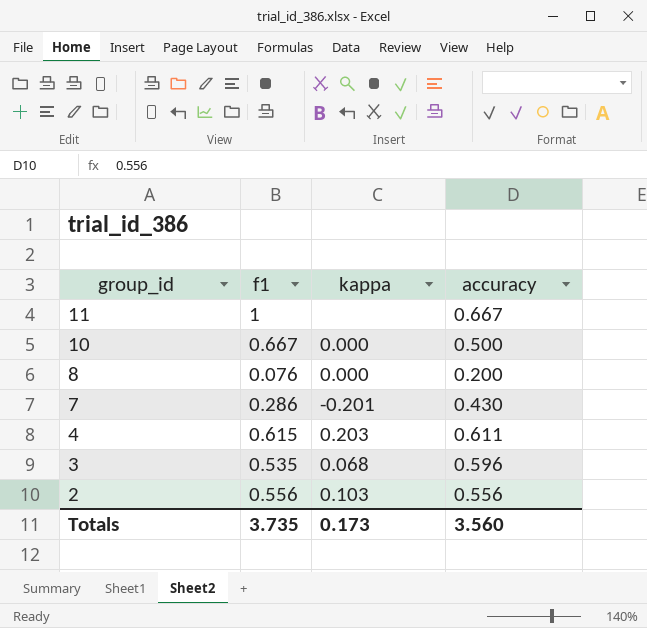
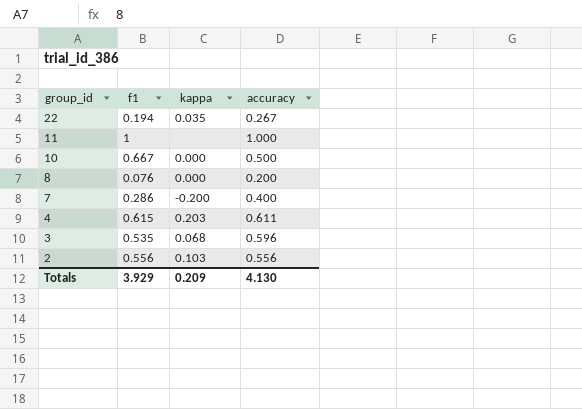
row 22: none -> 0.194 | 0.035 | 0.267
11 | accuracy: 0.667 -> 1.000
7 | kappa: -0.201 -> -0.200
7 | accuracy: 0.430 -> 0.400
Totals | f1: 3.735 -> 3.929
Totals | kappa: 0.173 -> 0.209
Totals | accuracy: 3.560 -> 4.130

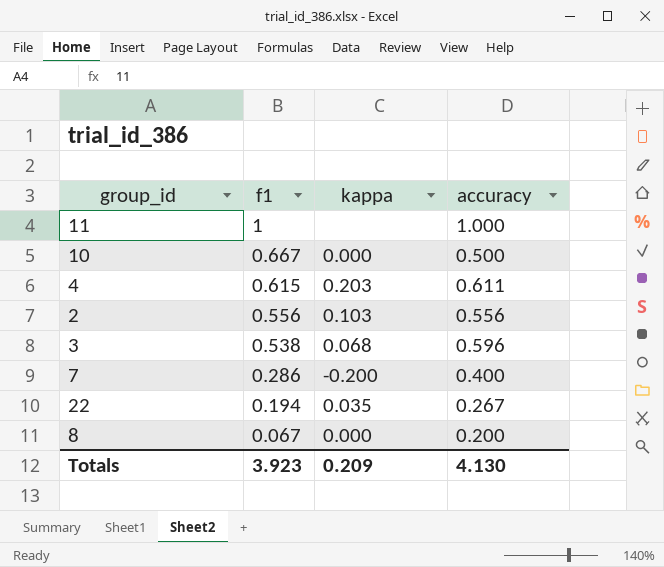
row order: group_id descending -> f1 descending
3 | f1: 0.535 -> 0.538
8 | f1: 0.076 -> 0.067
Totals | f1: 3.929 -> 3.923

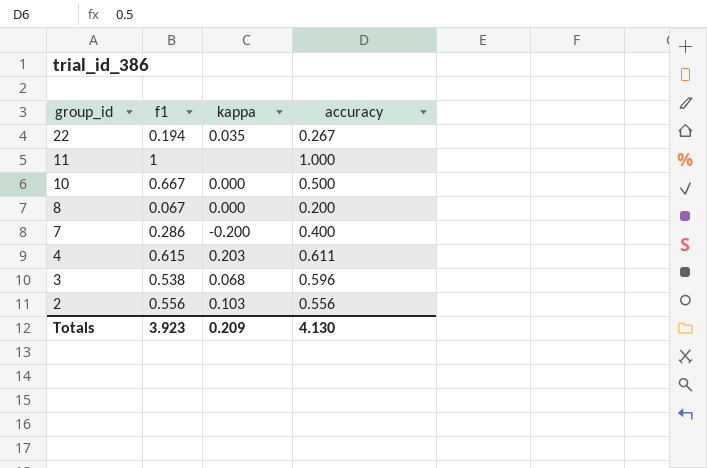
row order: f1 descending -> group_id descending

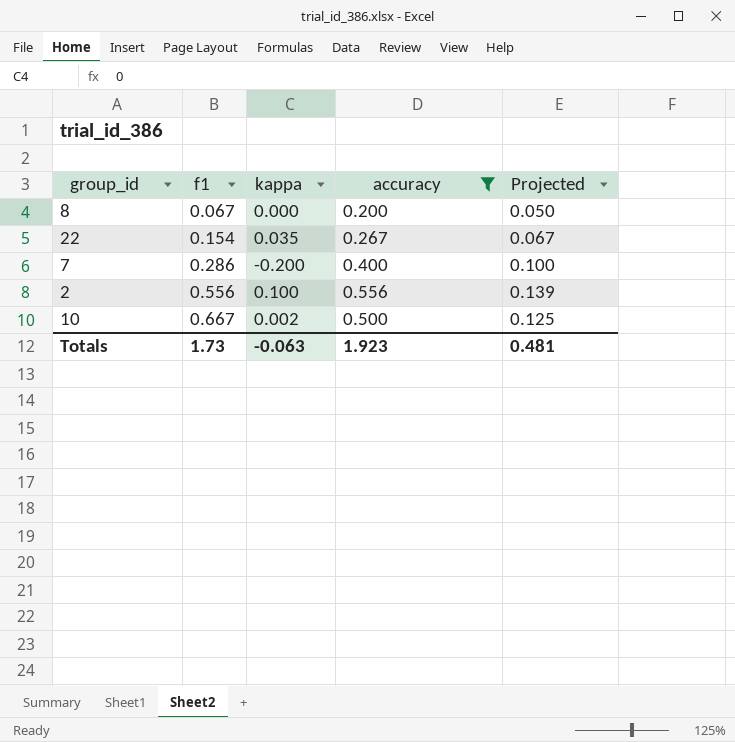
filter: none -> accuracy <= 0.556
row order: group_id descending -> f1 ascending
column Projected | formula: none -> [accuracy] * 0.25
22 | f1: 0.194 -> 0.154
2 | kappa: 0.103 -> 0.100
10 | kappa: 0.000 -> 0.002
Totals | f1: 3.923 -> 1.73
Totals | kappa: 0.209 -> -0.063
Totals | accuracy: 4.130 -> 1.923

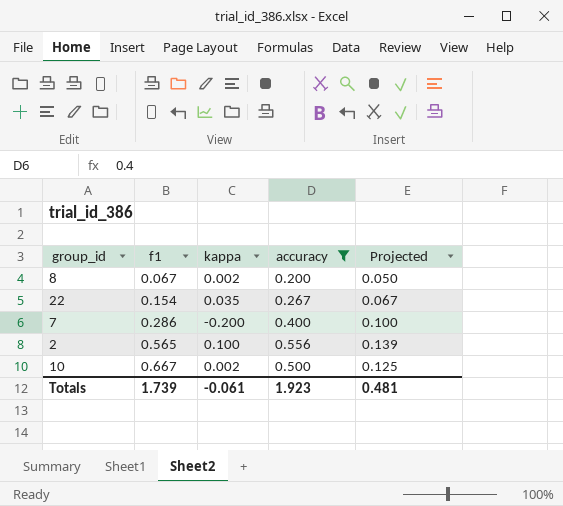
8 | kappa: 0.000 -> 0.002
2 | f1: 0.556 -> 0.565
Totals | f1: 1.73 -> 1.739
Totals | kappa: -0.063 -> -0.061

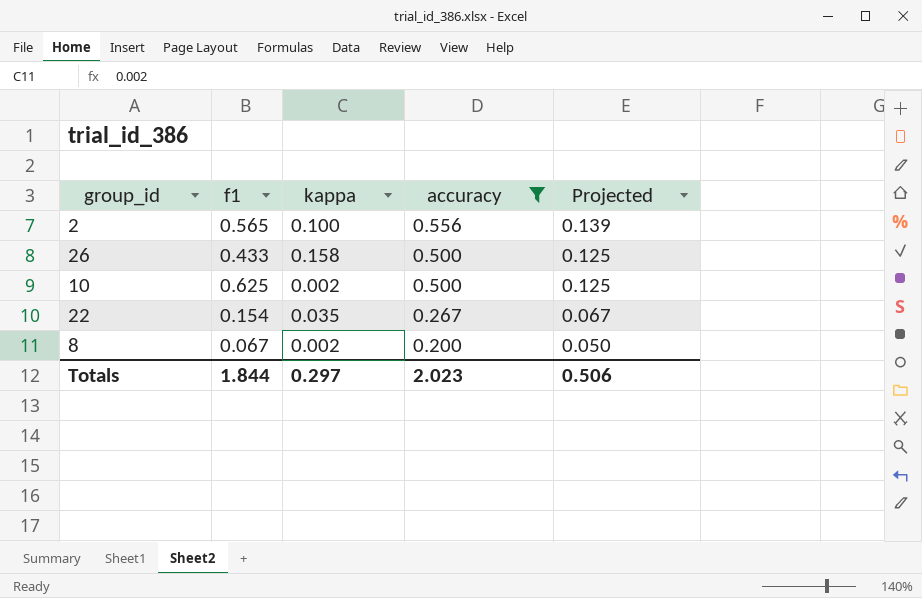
row order: f1 ascending -> accuracy descending
row 7: 0.286 | -0.200 | 0.400 | 0.100 -> none
row 26: none -> 0.433 | 0.158 | 0.500 | 0.125
10 | f1: 0.667 -> 0.625
Totals | f1: 1.739 -> 1.844
Totals | kappa: -0.061 -> 0.297
Totals | accuracy: 1.923 -> 2.023
Totals | Projected: 0.481 -> 0.506

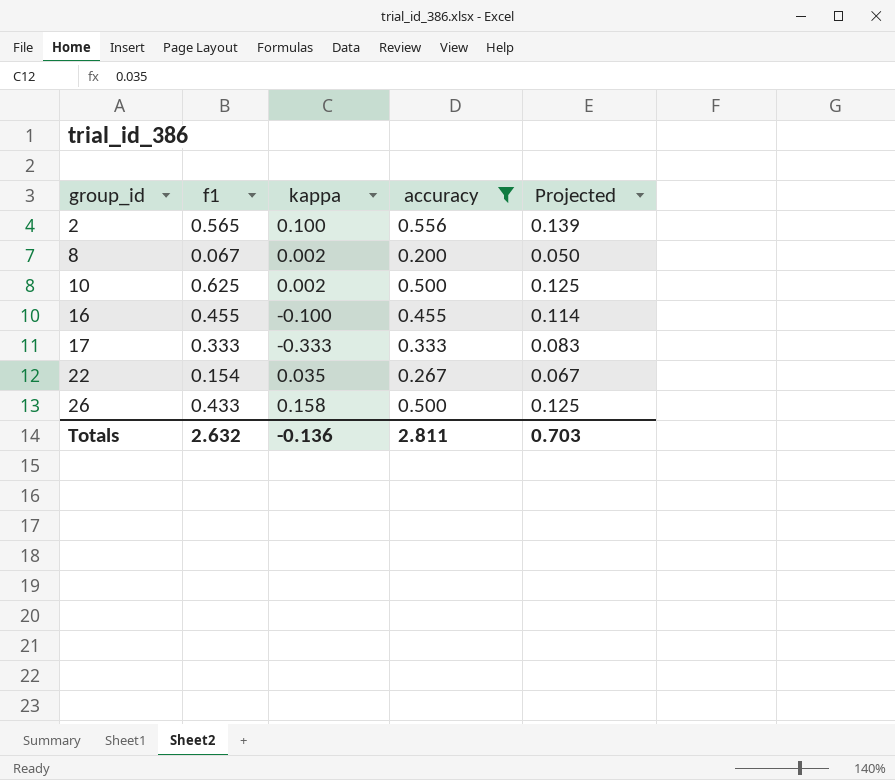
row order: accuracy descending -> group_id ascending
row 16: none -> 0.455 | -0.100 | 0.455 | 0.114
row 17: none -> 0.333 | -0.333 | 0.333 | 0.083
Totals | f1: 1.844 -> 2.632
Totals | kappa: 0.297 -> -0.136
Totals | accuracy: 2.023 -> 2.811
Totals | Projected: 0.506 -> 0.703

